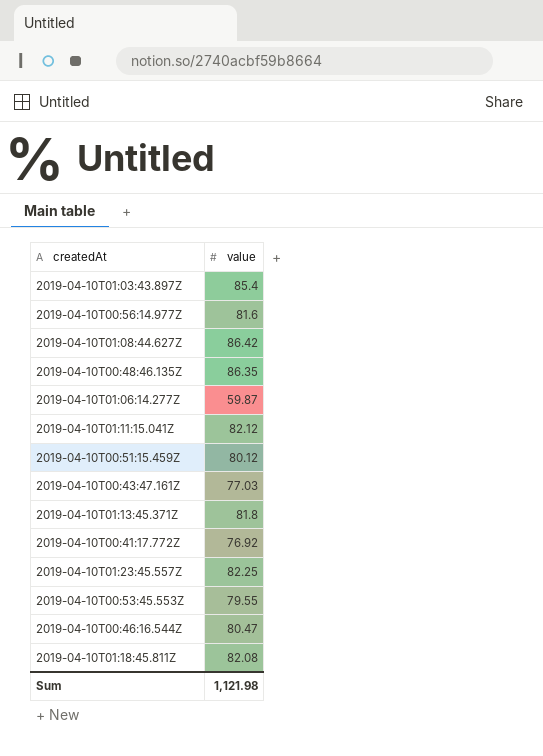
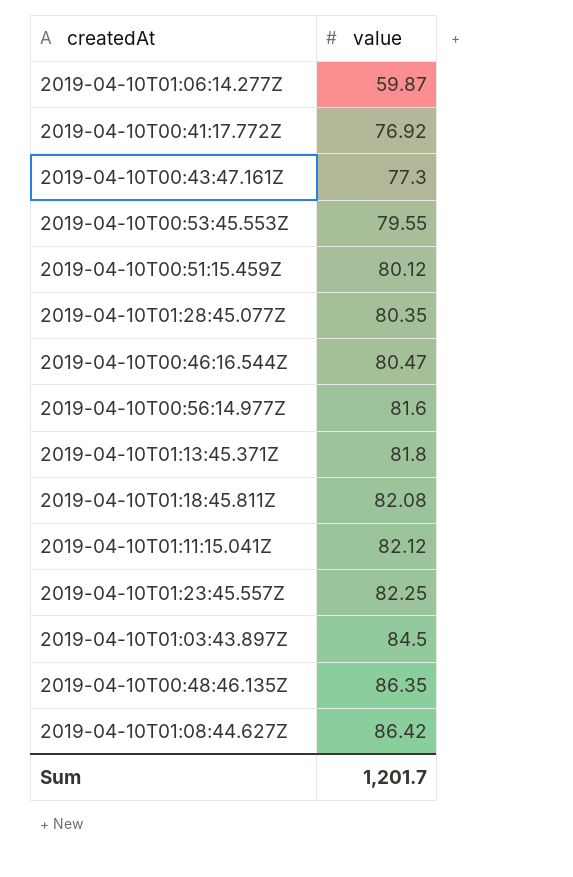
row order: none -> value ascending
2019-04-10T00:43:47.161Z | value: 77.03 -> 77.3
row 2019-04-10T01:28:45.077Z: none -> 80.35
2019-04-10T01:03:43.897Z | value: 85.4 -> 84.5
Sum | value: 1,121.98 -> 1,201.7

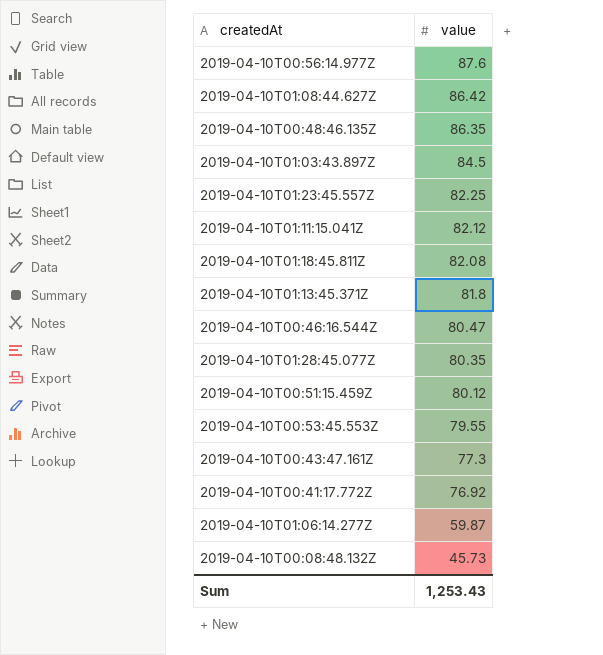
row order: value ascending -> value descending
2019-04-10T00:56:14.977Z | value: 81.6 -> 87.6
row 2019-04-10T00:08:48.132Z: none -> 45.73
Sum | value: 1,201.7 -> 1,253.43

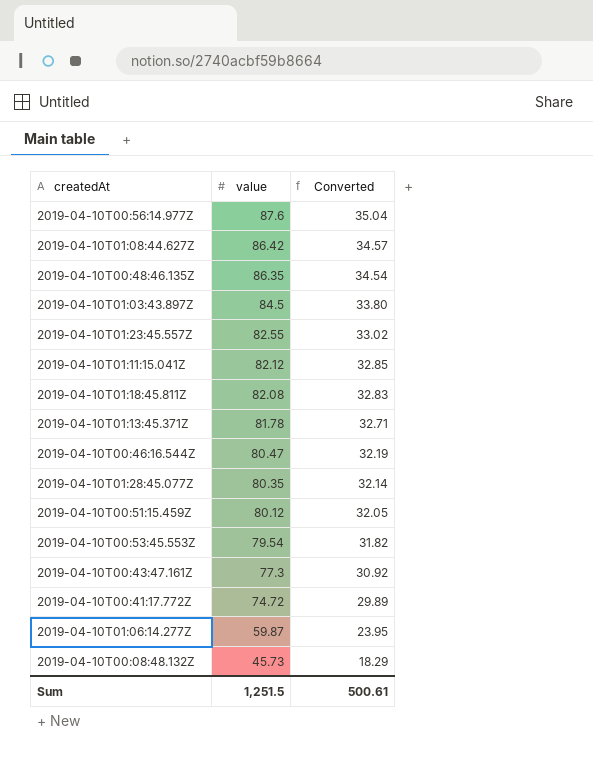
column Converted | formula: none -> [value] * 0.4
2019-04-10T01:23:45.557Z | value: 82.25 -> 82.55
2019-04-10T01:13:45.371Z | value: 81.8 -> 81.78
2019-04-10T00:53:45.553Z | value: 79.55 -> 79.54
2019-04-10T00:41:17.772Z | value: 76.92 -> 74.72
Sum | value: 1,253.43 -> 1,251.5

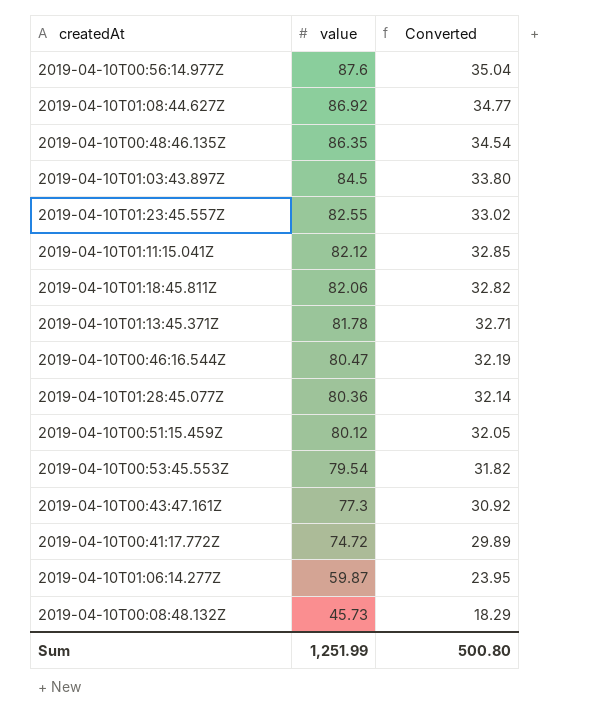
2019-04-10T01:08:44.627Z | value: 86.42 -> 86.92
2019-04-10T01:08:44.627Z | Converted: 34.57 -> 34.77
2019-04-10T01:18:45.811Z | value: 82.08 -> 82.06
2019-04-10T01:18:45.811Z | Converted: 32.83 -> 32.82
2019-04-10T01:28:45.077Z | value: 80.35 -> 80.36
Sum | value: 1,251.5 -> 1,251.99
Sum | Converted: 500.61 -> 500.80

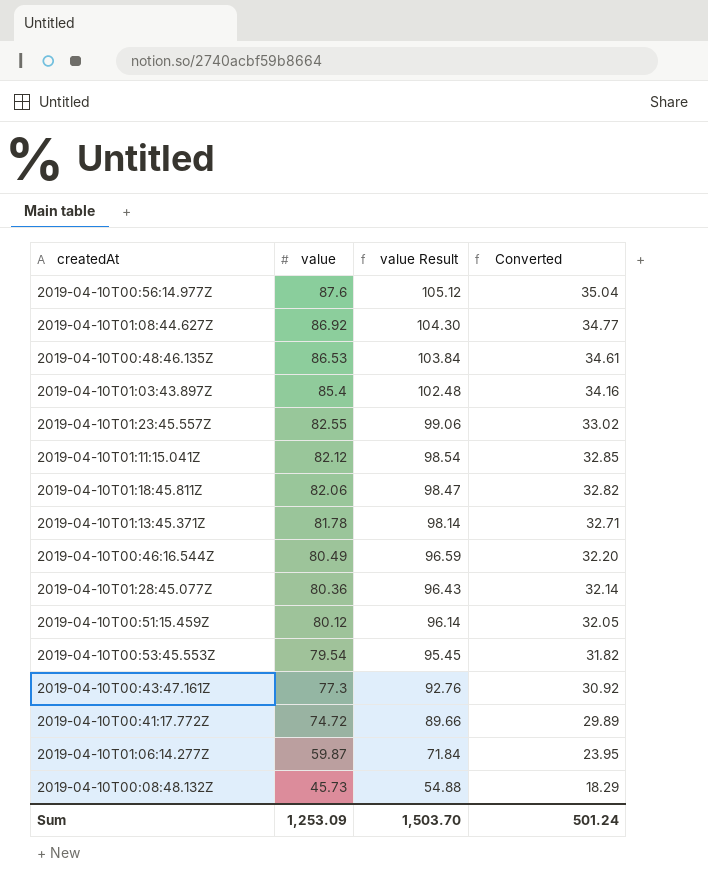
column value Result | formula: none -> [value] * 1.2
2019-04-10T00:48:46.135Z | value: 86.35 -> 86.53
2019-04-10T00:48:46.135Z | Converted: 34.54 -> 34.61
2019-04-10T01:03:43.897Z | value: 84.5 -> 85.4
2019-04-10T01:03:43.897Z | Converted: 33.80 -> 34.16
2019-04-10T00:46:16.544Z | value: 80.47 -> 80.49
2019-04-10T00:46:16.544Z | Converted: 32.19 -> 32.20
Sum | value: 1,251.99 -> 1,253.09
Sum | Converted: 500.80 -> 501.24

